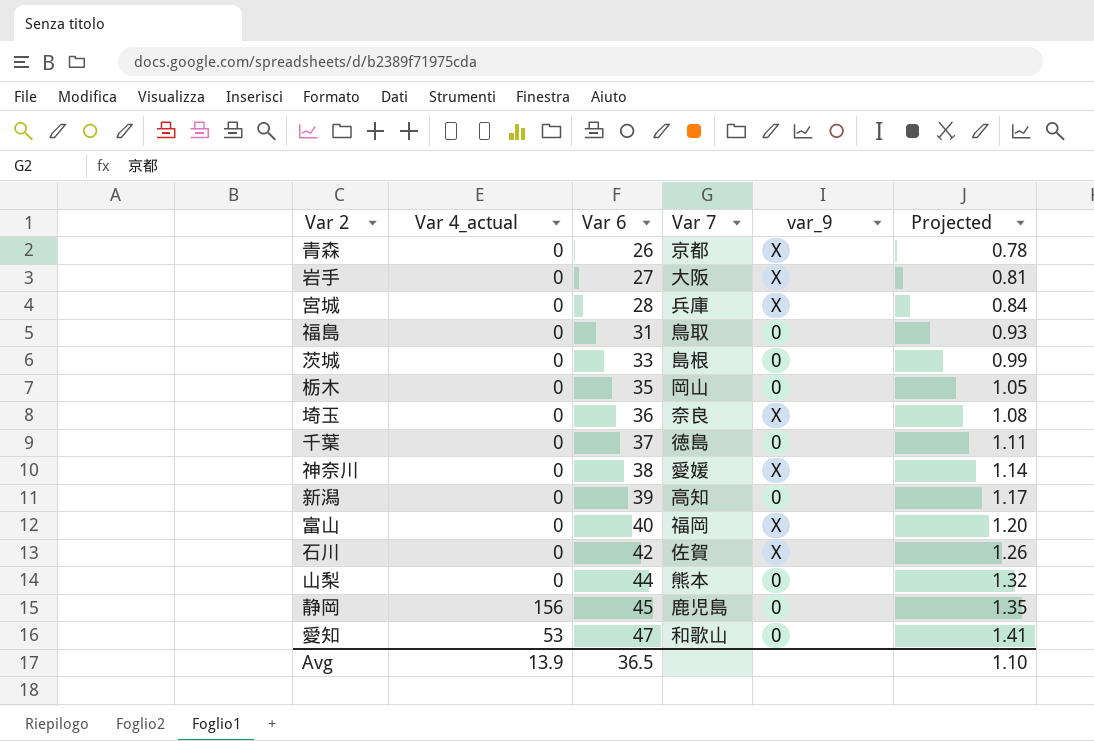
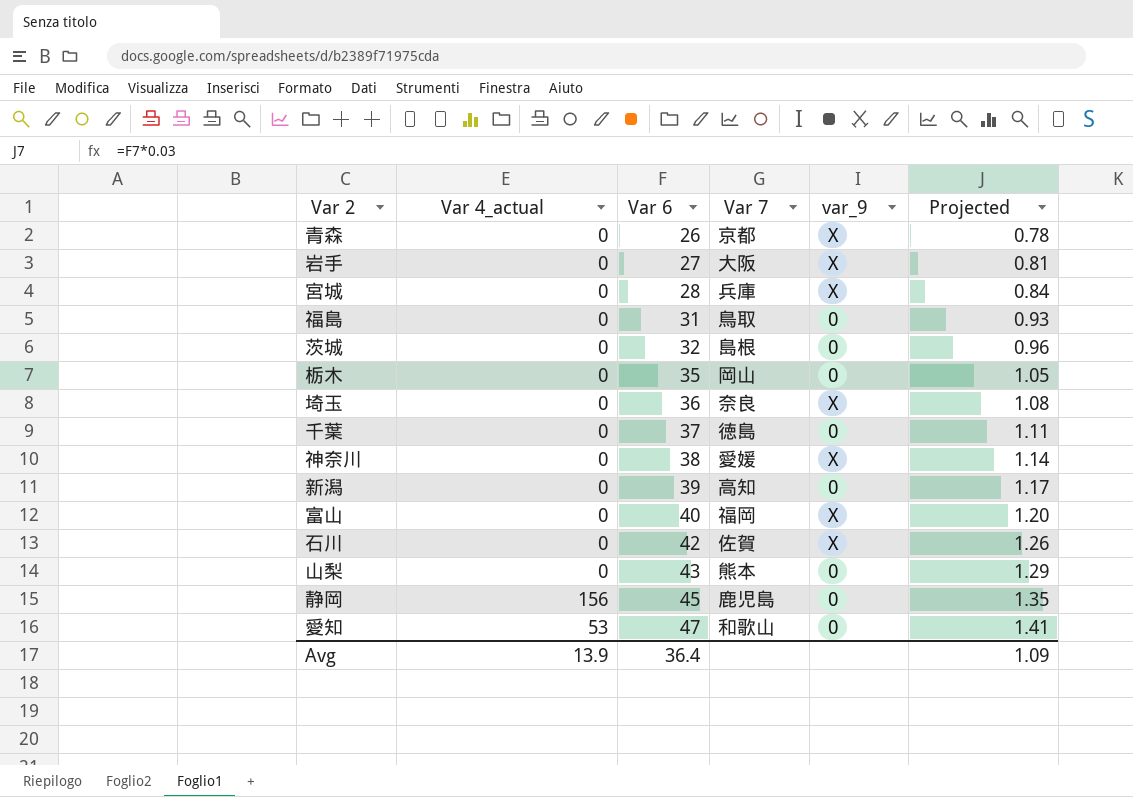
茨城 | Var 6: 33 -> 32
茨城 | Projected: 0.99 -> 0.96
山梨 | Var 6: 44 -> 43
山梨 | Projected: 1.32 -> 1.29
Avg | Var 6: 36.5 -> 36.4
Avg | Projected: 1.10 -> 1.09

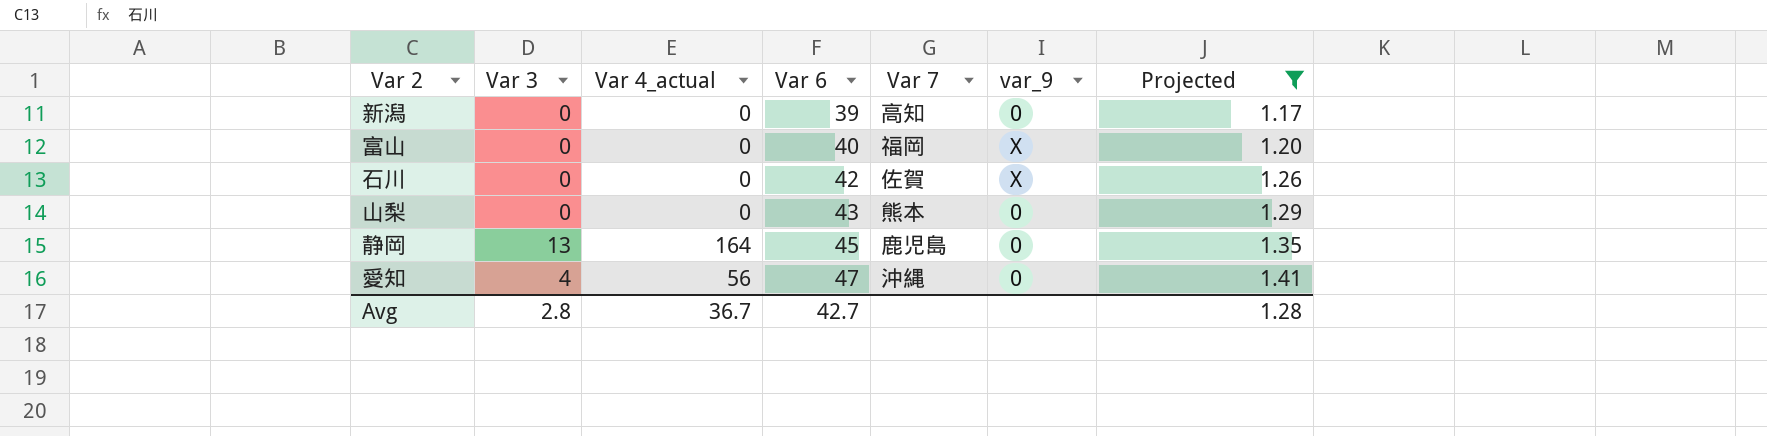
filter: none -> Projected >= 1.17
column Var 3 | position: none -> 2
静岡 | Var 4_actual: 156 -> 164
愛知 | Var 4_actual: 53 -> 56
愛知 | Var 7: 和歌山 -> 沖縄
Avg | Var 4_actual: 13.9 -> 36.7
Avg | Var 6: 36.4 -> 42.7
Avg | Projected: 1.09 -> 1.28

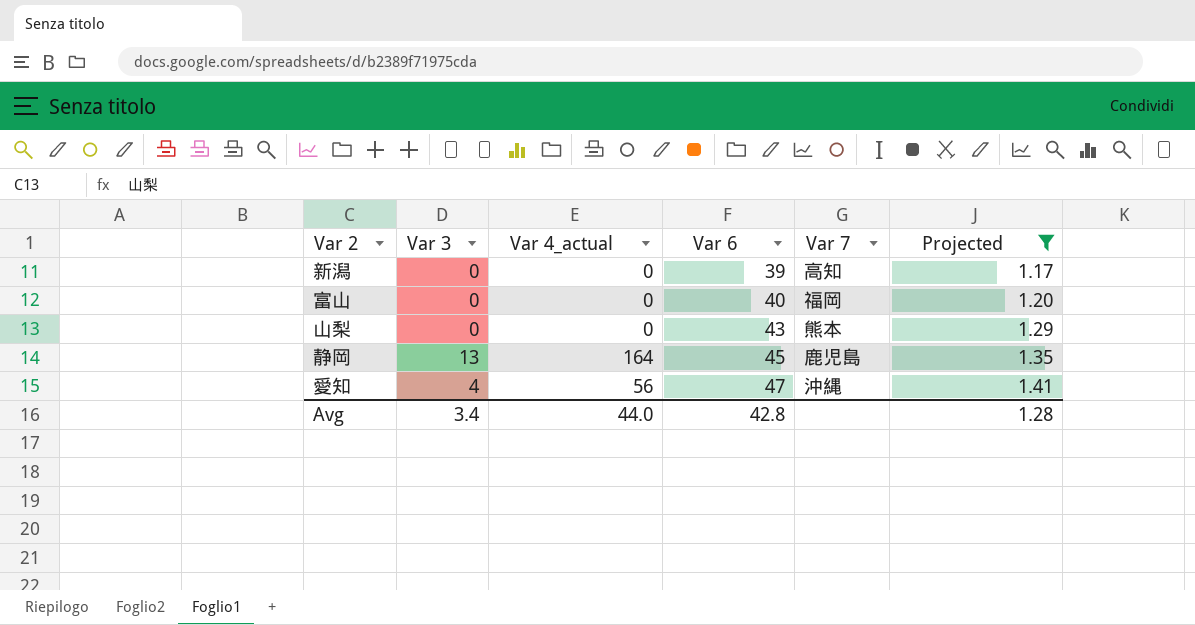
column var_9 | position: 6 -> none
row 石川: 0 | 0 | 42 | 佐賀 | X | 1.26 -> none
Avg | Var 3: 2.8 -> 3.4
Avg | Var 4_actual: 36.7 -> 44.0
Avg | Var 6: 42.7 -> 42.8

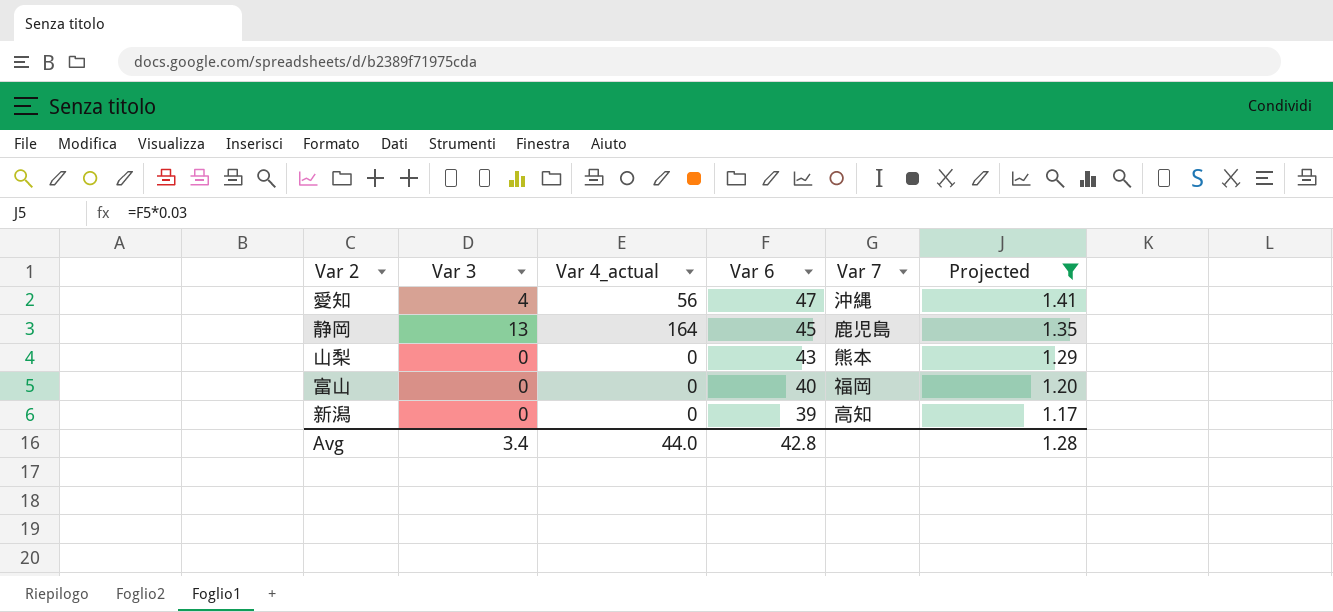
row order: Var 6 ascending -> Var 6 descending

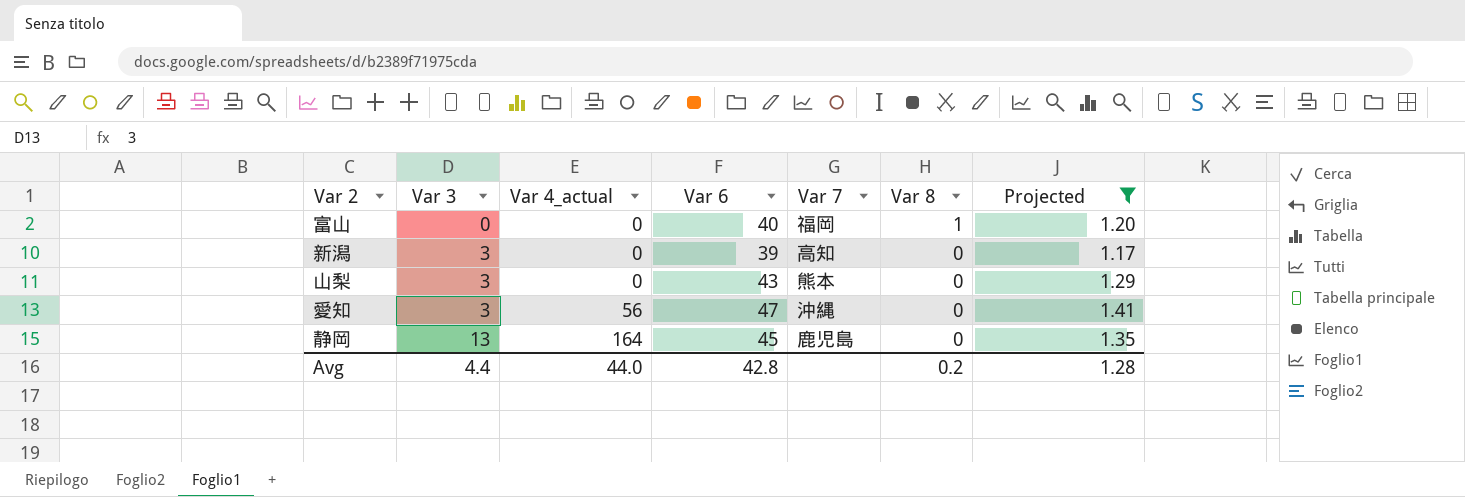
row order: Var 6 descending -> Var 3 ascending
column Var 8 | position: none -> 6
新潟 | Var 3: 0 -> 3
山梨 | Var 3: 0 -> 3
愛知 | Var 3: 4 -> 3
Avg | Var 3: 3.4 -> 4.4

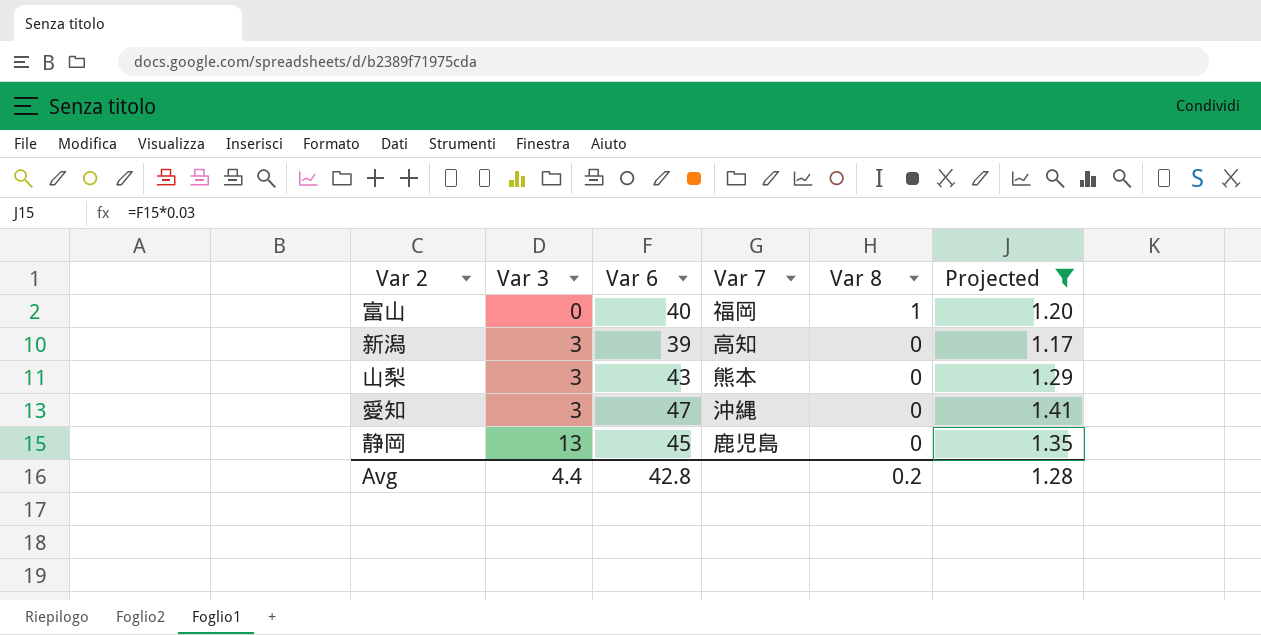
column Var 4_actual | position: 3 -> none

